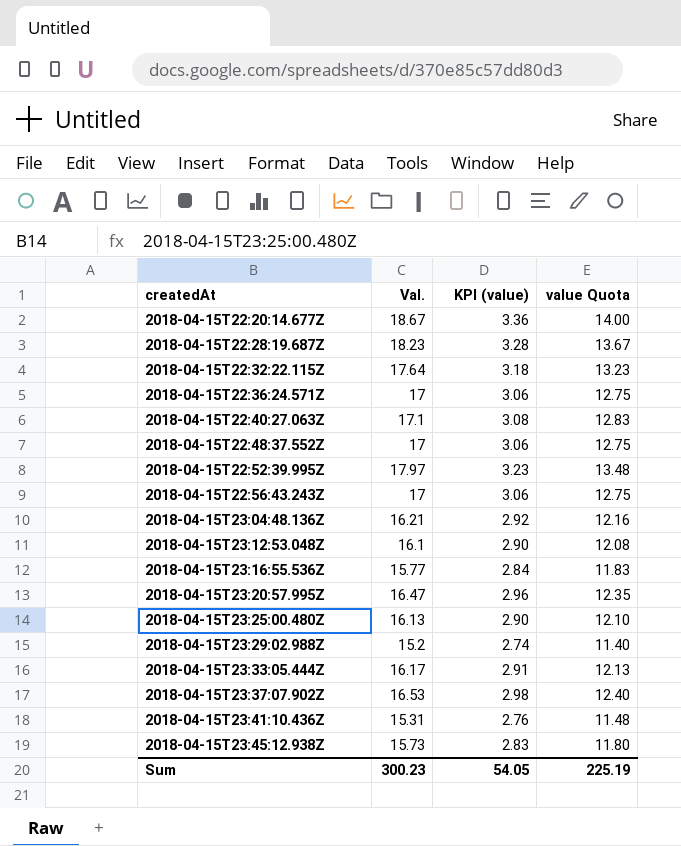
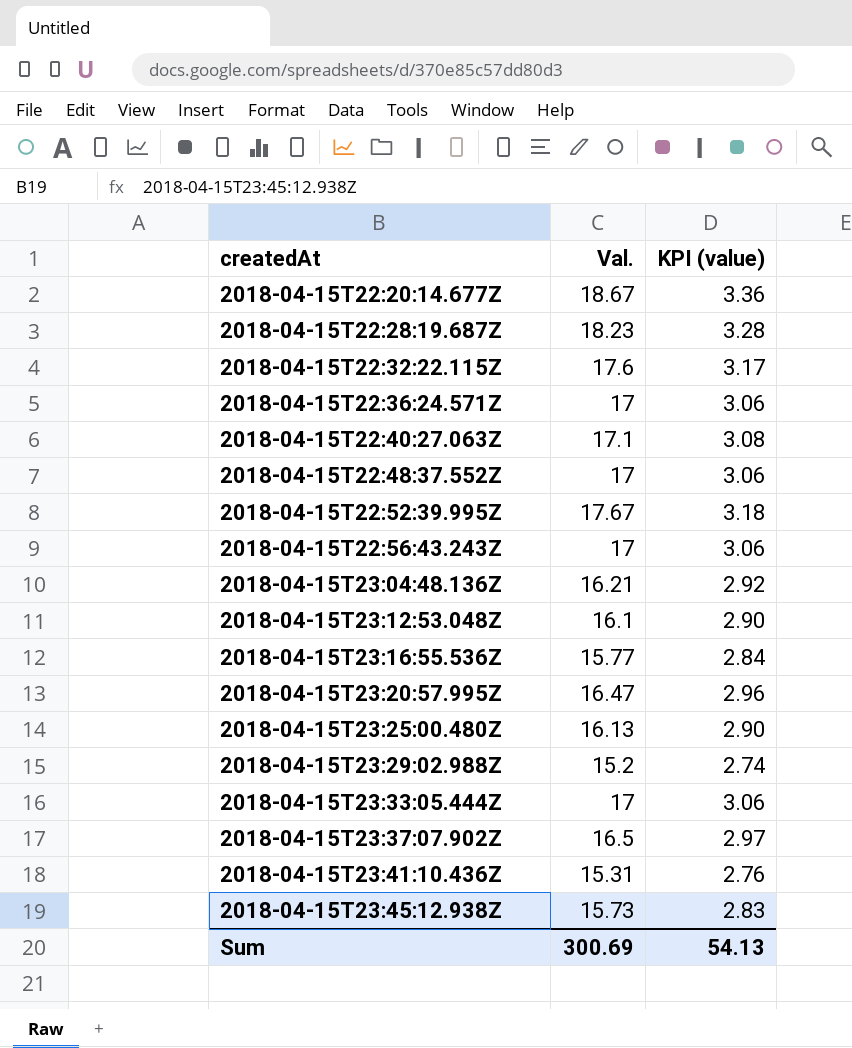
column value Quota | formula: [Val.] * 0.75 -> none
2018-04-15T22:32:22.115Z | Val.: 17.64 -> 17.6
2018-04-15T22:32:22.115Z | KPI (value): 3.18 -> 3.17
2018-04-15T22:52:39.995Z | Val.: 17.97 -> 17.67
2018-04-15T22:52:39.995Z | KPI (value): 3.23 -> 3.18
2018-04-15T23:33:05.444Z | Val.: 16.17 -> 17
2018-04-15T23:33:05.444Z | KPI (value): 2.91 -> 3.06
2018-04-15T23:37:07.902Z | Val.: 16.53 -> 16.5
2018-04-15T23:37:07.902Z | KPI (value): 2.98 -> 2.97
Sum | Val.: 300.23 -> 300.69
Sum | KPI (value): 54.05 -> 54.13

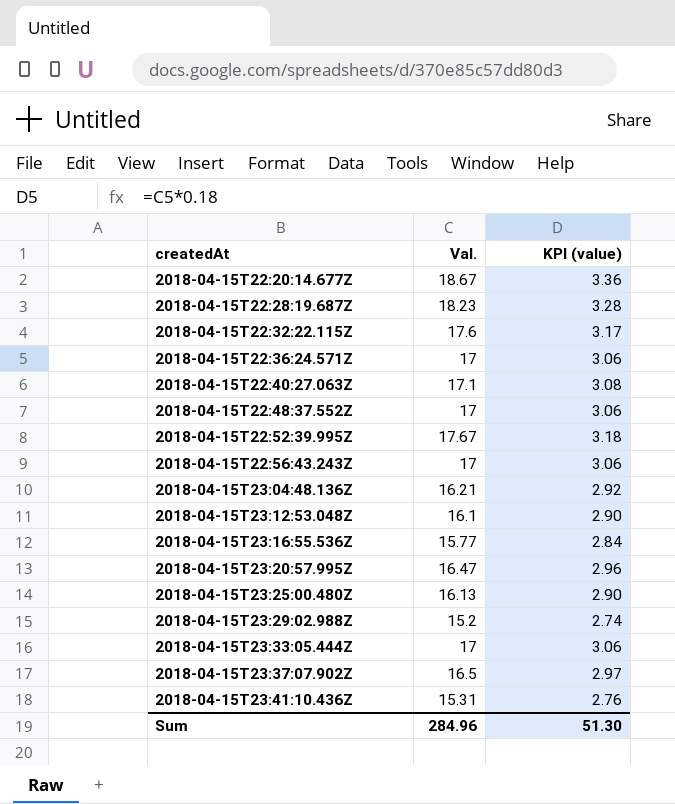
row 2018-04-15T23:45:12.938Z: 15.73 | 2.83 -> none
Sum | Val.: 300.69 -> 284.96
Sum | KPI (value): 54.13 -> 51.30

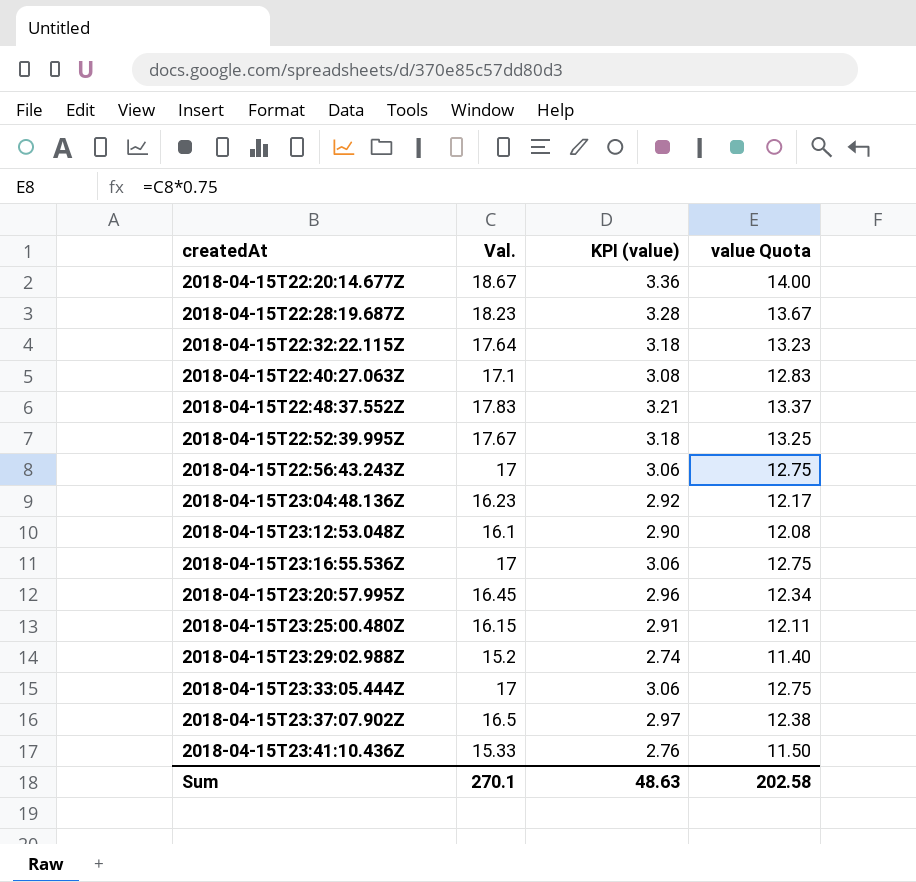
column value Quota | formula: none -> [Val.] * 0.75
row 2018-04-15T22:36:24.571Z: 17 | 3.06 -> none
2018-04-15T22:32:22.115Z | Val.: 17.6 -> 17.64
2018-04-15T22:32:22.115Z | KPI (value): 3.17 -> 3.18
2018-04-15T22:48:37.552Z | Val.: 17 -> 17.83
2018-04-15T22:48:37.552Z | KPI (value): 3.06 -> 3.21
2018-04-15T23:04:48.136Z | Val.: 16.21 -> 16.23
2018-04-15T23:16:55.536Z | Val.: 15.77 -> 17
2018-04-15T23:16:55.536Z | KPI (value): 2.84 -> 3.06
2018-04-15T23:20:57.995Z | Val.: 16.47 -> 16.45
2018-04-15T23:25:00.480Z | Val.: 16.13 -> 16.15
2018-04-15T23:25:00.480Z | KPI (value): 2.90 -> 2.91
2018-04-15T23:41:10.436Z | Val.: 15.31 -> 15.33
Sum | Val.: 284.96 -> 270.1
Sum | KPI (value): 51.30 -> 48.63

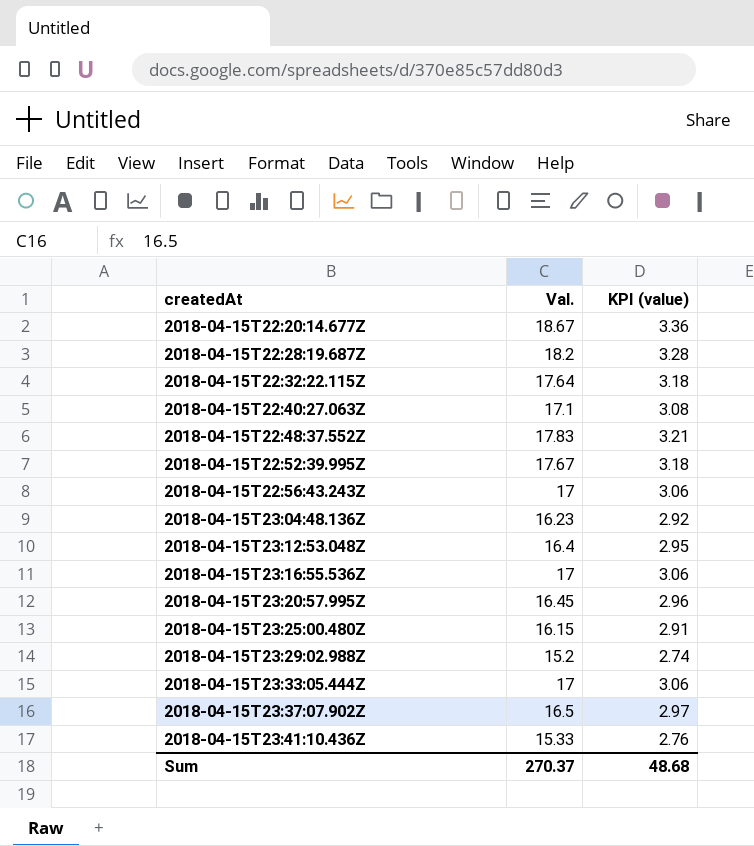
column value Quota | formula: [Val.] * 0.75 -> none
2018-04-15T22:28:19.687Z | Val.: 18.23 -> 18.2
2018-04-15T23:12:53.048Z | Val.: 16.1 -> 16.4
2018-04-15T23:12:53.048Z | KPI (value): 2.90 -> 2.95
Sum | Val.: 270.1 -> 270.37
Sum | KPI (value): 48.63 -> 48.68

